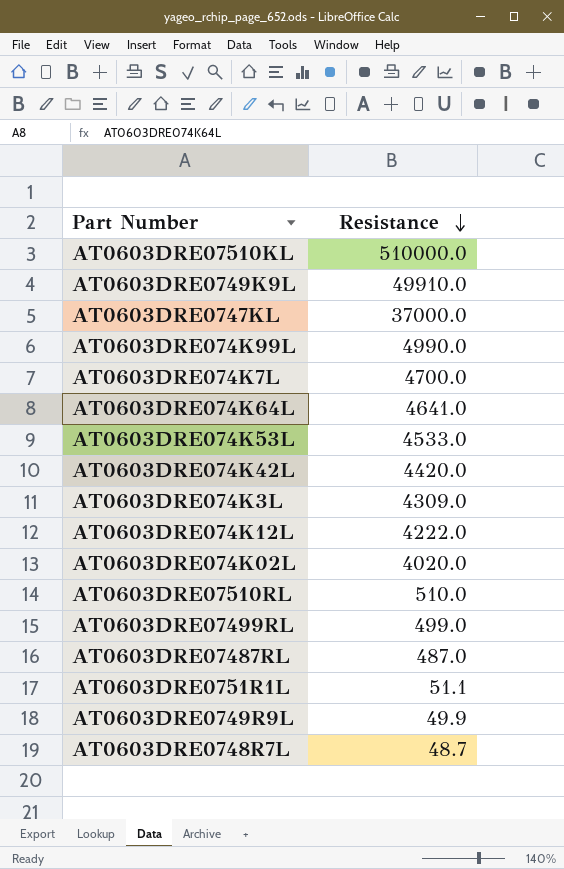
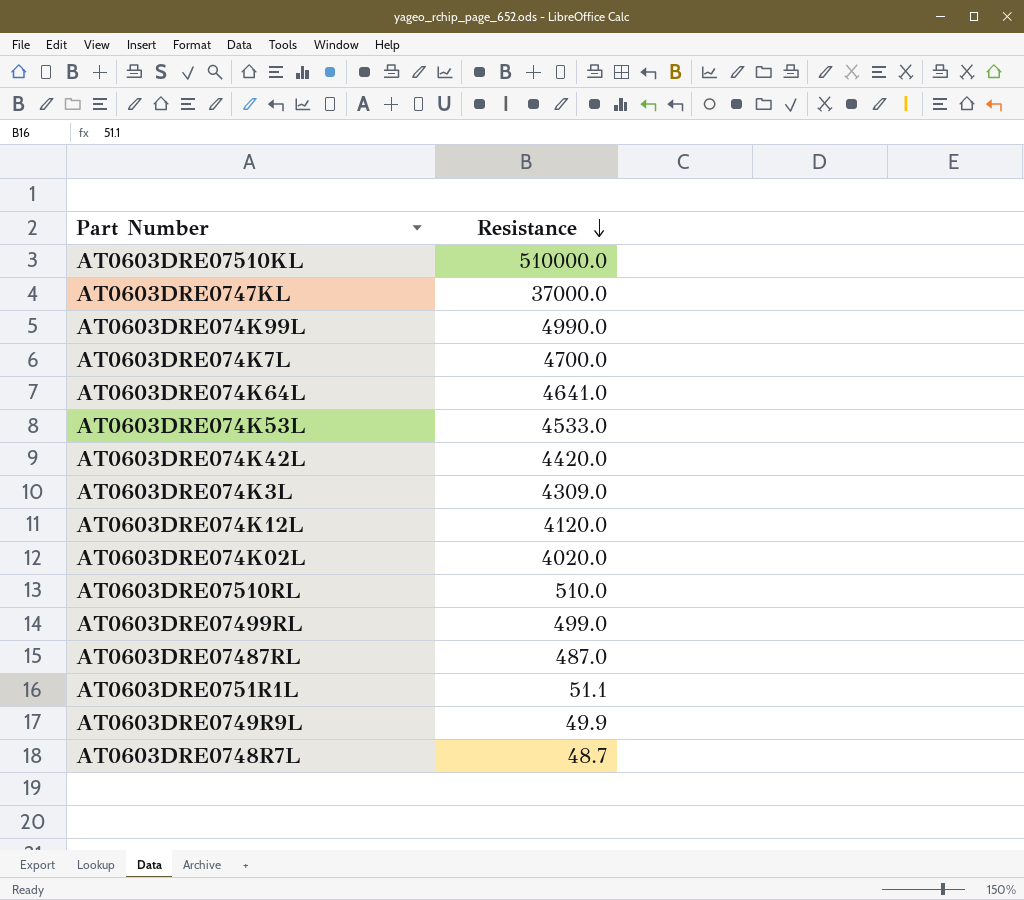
row AT0603DRE0749K9L: 49910.0 -> none
AT0603DRE074K12L | Resistance: 4222.0 -> 4120.0

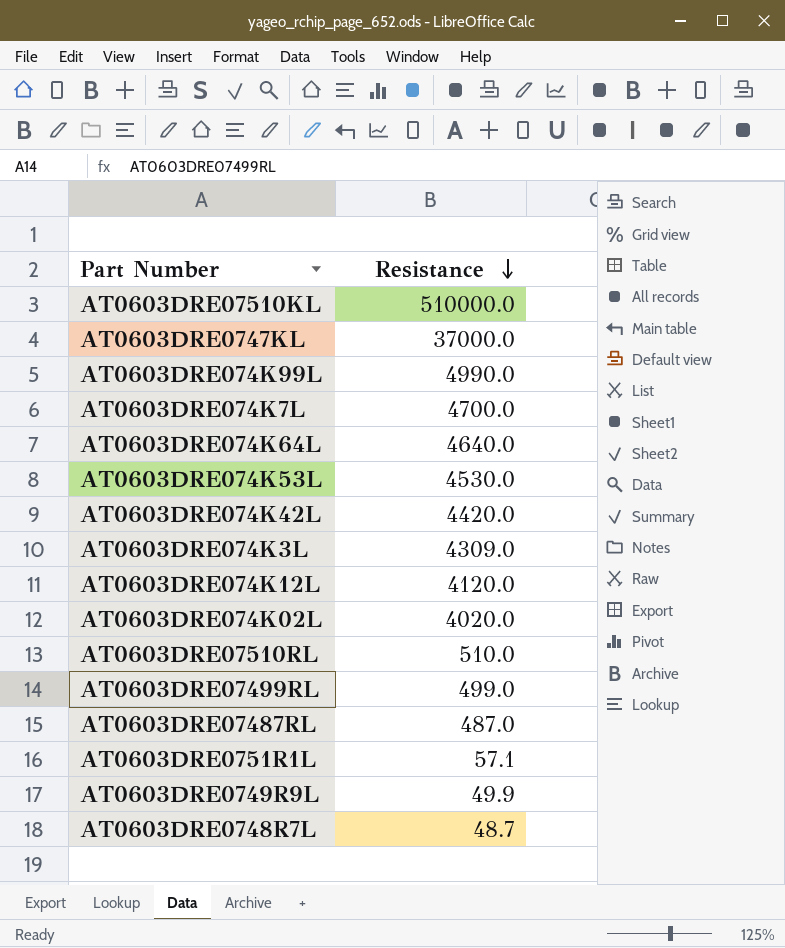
AT0603DRE074K64L | Resistance: 4641.0 -> 4640.0
AT0603DRE074K53L | Resistance: 4533.0 -> 4530.0
AT0603DRE0751R1L | Resistance: 51.1 -> 57.1

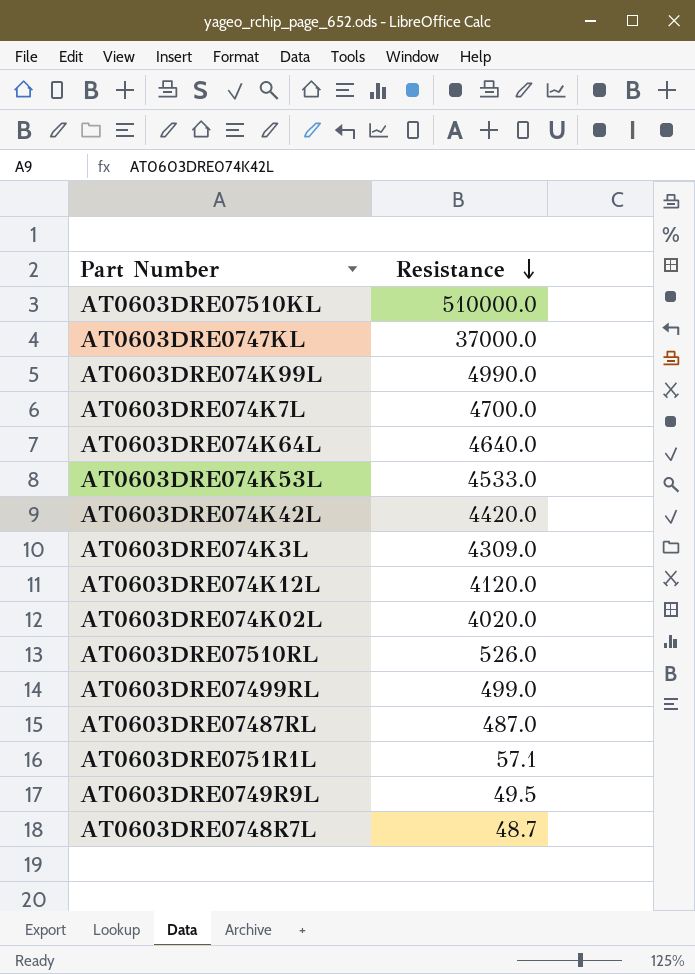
AT0603DRE074K53L | Resistance: 4530.0 -> 4533.0
AT0603DRE07510RL | Resistance: 510.0 -> 526.0
AT0603DRE0749R9L | Resistance: 49.9 -> 49.5

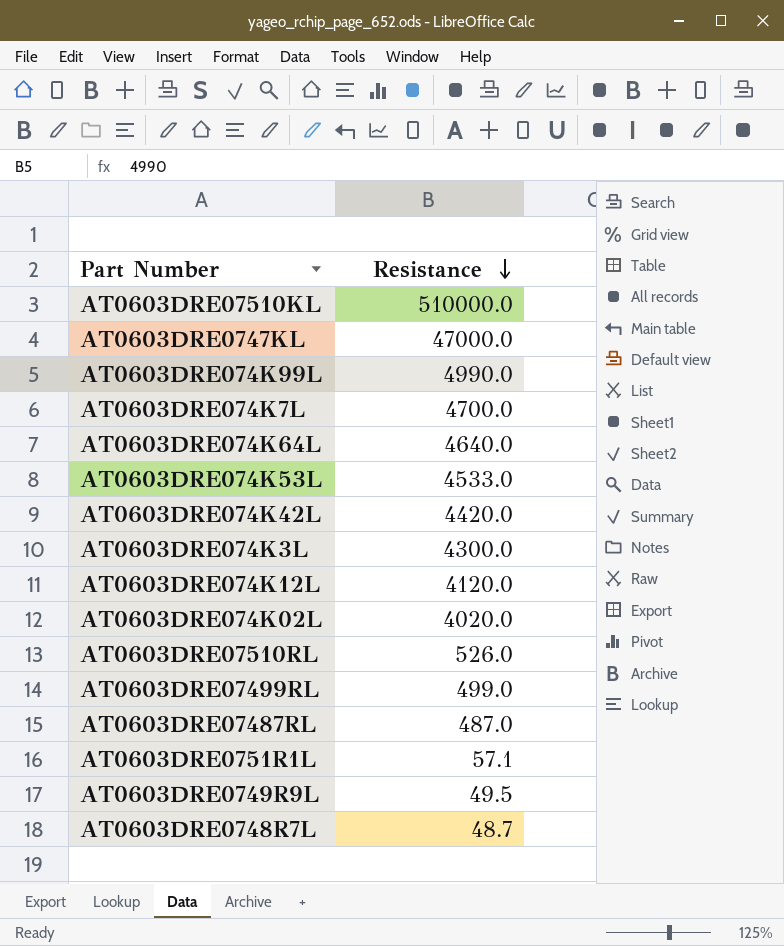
AT0603DRE0747KL | Resistance: 37000.0 -> 47000.0
AT0603DRE074K3L | Resistance: 4309.0 -> 4300.0

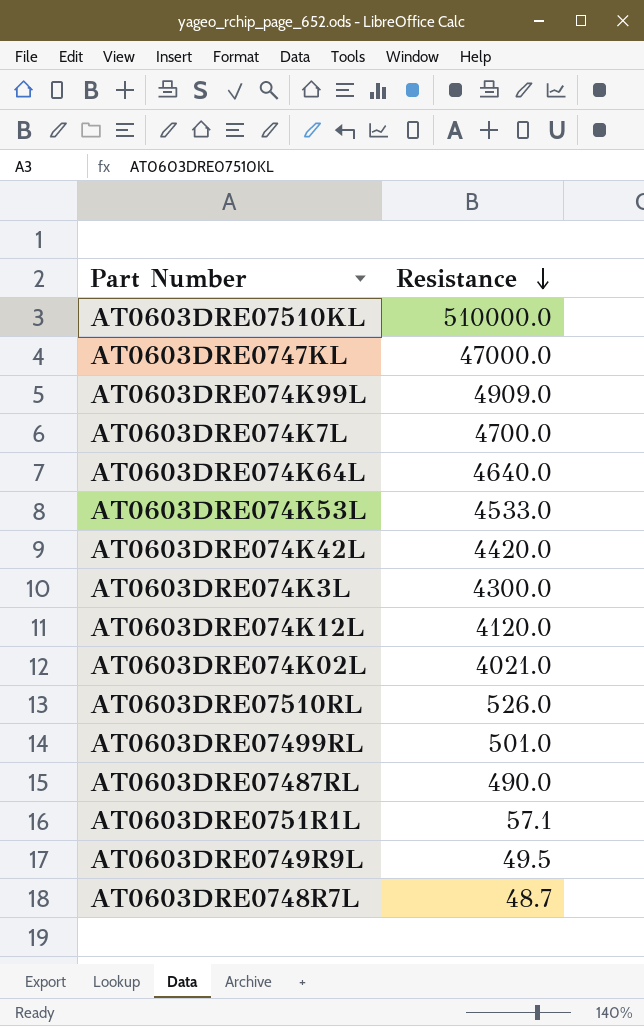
AT0603DRE074K99L | Resistance: 4990.0 -> 4909.0
AT0603DRE074K02L | Resistance: 4020.0 -> 4021.0
AT0603DRE07499RL | Resistance: 499.0 -> 501.0
AT0603DRE07487RL | Resistance: 487.0 -> 490.0

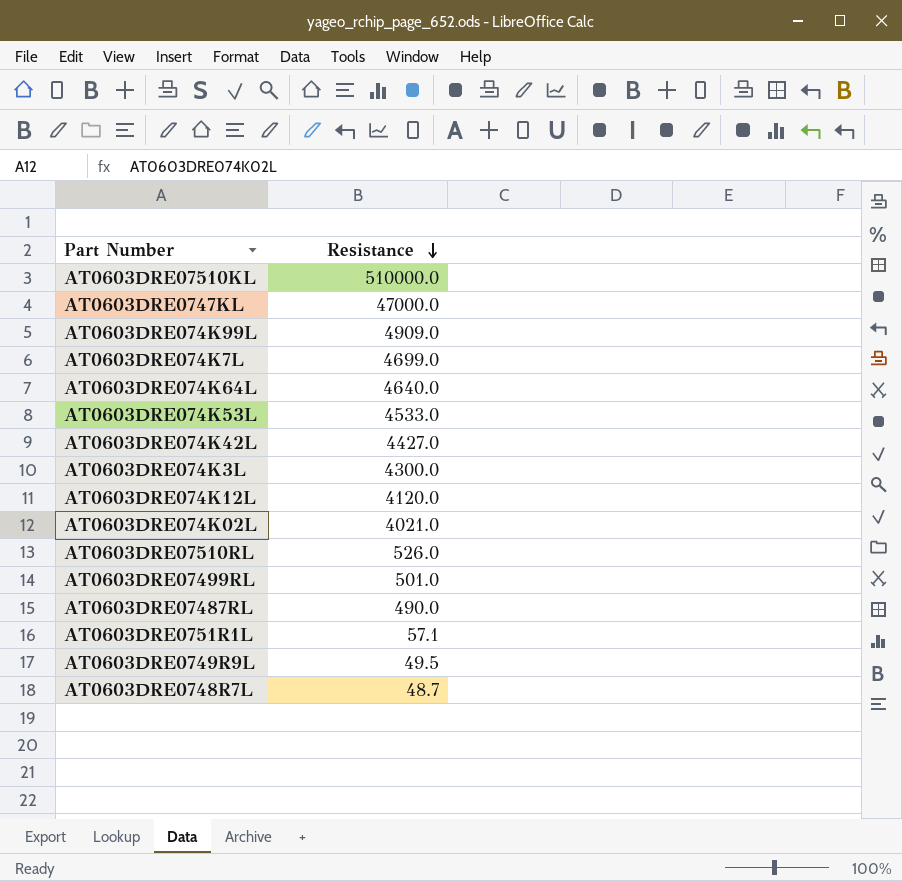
AT0603DRE074K7L | Resistance: 4700.0 -> 4699.0
AT0603DRE074K42L | Resistance: 4420.0 -> 4427.0

